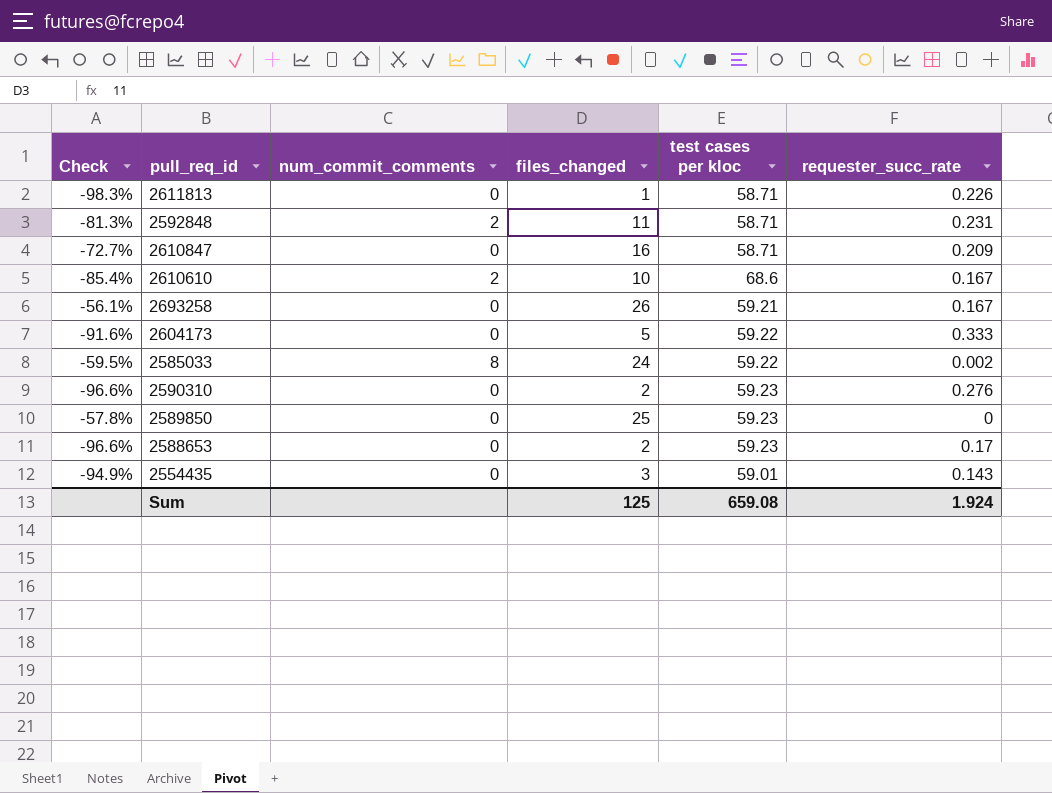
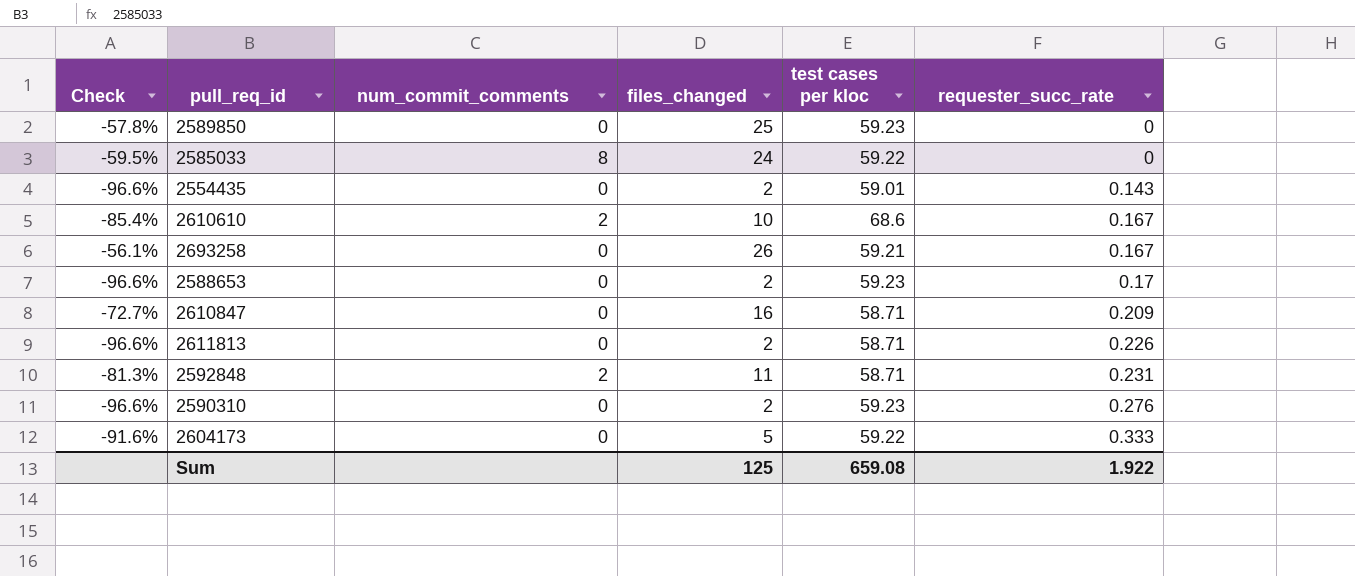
row order: none -> requester_succ_rate ascending
2585033 | requester_succ_rate: 0.002 -> 0
2554435 | Check: -94.9% -> -96.6%
2554435 | files_changed: 3 -> 2
2611813 | Check: -98.3% -> -96.6%
2611813 | files_changed: 1 -> 2
Sum | requester_succ_rate: 1.924 -> 1.922

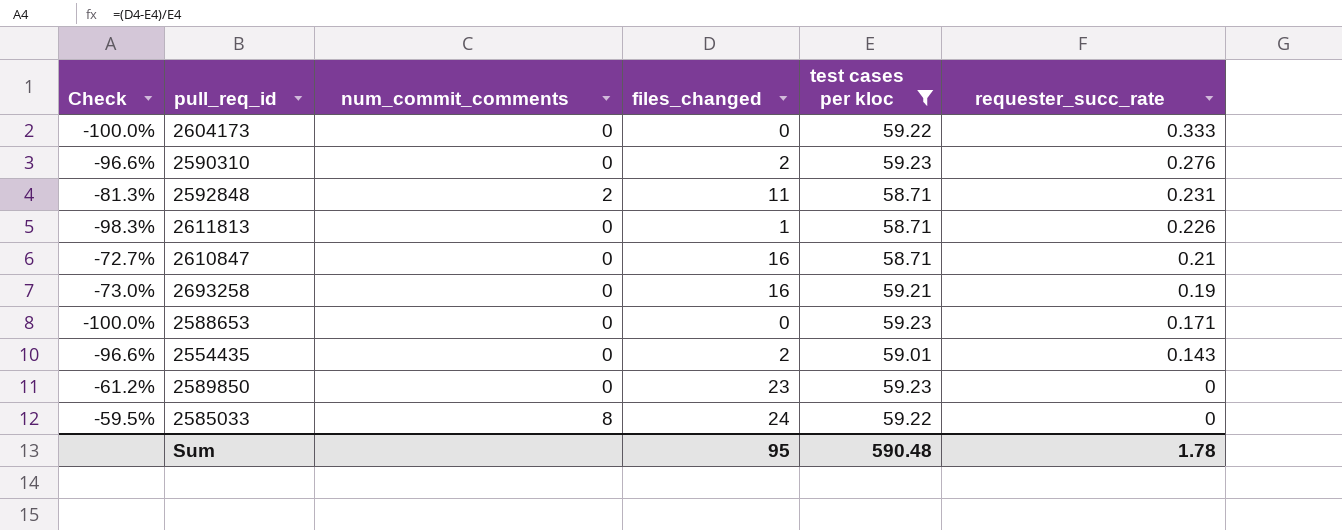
filter: none -> test cases per kloc != 68.6
row order: requester_succ_rate ascending -> requester_succ_rate descending
2604173 | Check: -91.6% -> -100.0%
2604173 | files_changed: 5 -> 0
2611813 | Check: -96.6% -> -98.3%
2611813 | files_changed: 2 -> 1
2610847 | requester_succ_rate: 0.209 -> 0.21
2693258 | Check: -56.1% -> -73.0%
2693258 | files_changed: 26 -> 16
2693258 | requester_succ_rate: 0.167 -> 0.19
2588653 | Check: -96.6% -> -100.0%
2588653 | files_changed: 2 -> 0
2588653 | requester_succ_rate: 0.17 -> 0.171
2589850 | Check: -57.8% -> -61.2%
2589850 | files_changed: 25 -> 23
Sum | files_changed: 125 -> 95
Sum | test cases per kloc: 659.08 -> 590.48
Sum | requester_succ_rate: 1.922 -> 1.78

